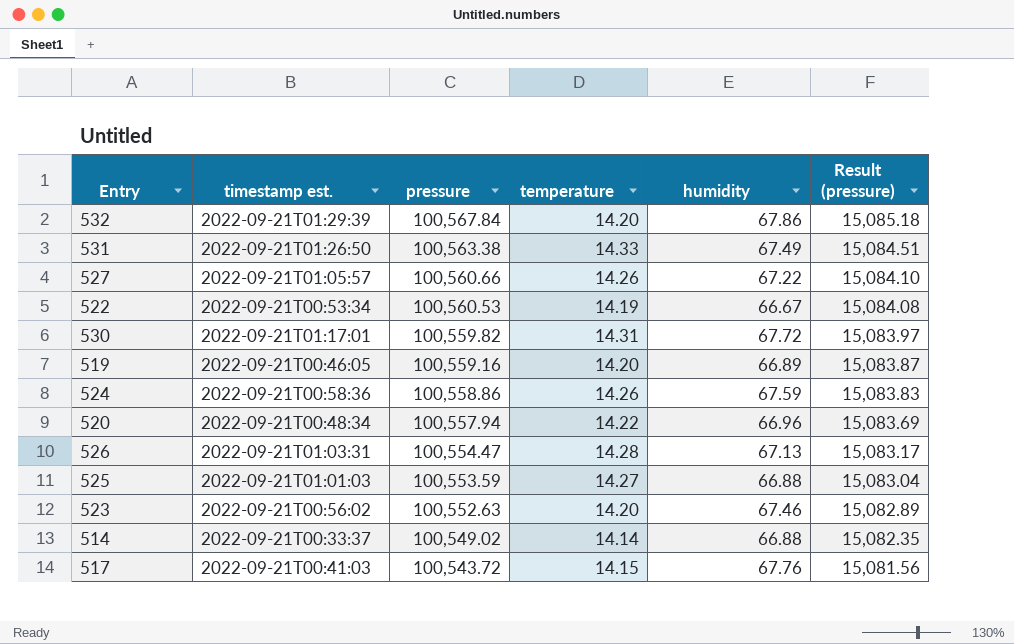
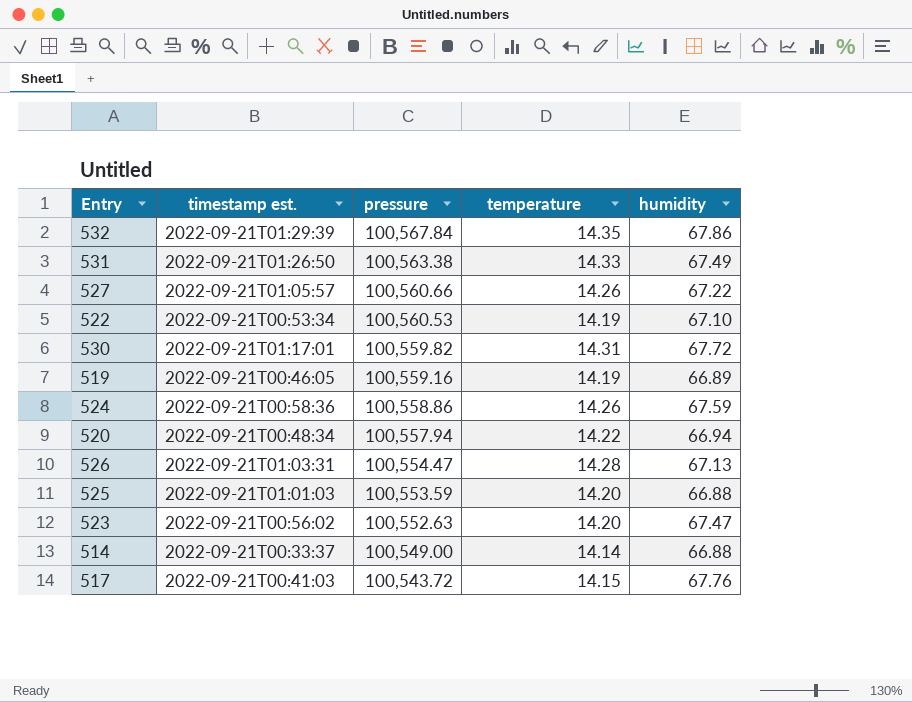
column Result (pressure) | formula: [pressure] * 0.15 -> none
532 | temperature: 14.20 -> 14.35
522 | humidity: 66.67 -> 67.10
519 | temperature: 14.20 -> 14.19
520 | humidity: 66.96 -> 66.94
525 | temperature: 14.27 -> 14.20
523 | humidity: 67.46 -> 67.47
514 | pressure: 100,549.02 -> 100,549.00

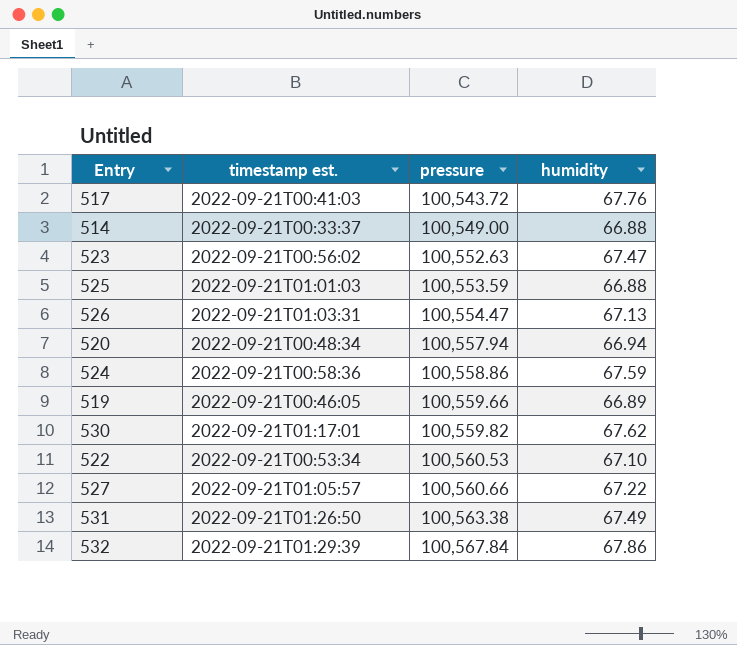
row order: pressure descending -> pressure ascending
column temperature | position: 4 -> none
519 | pressure: 100,559.16 -> 100,559.66
530 | humidity: 67.72 -> 67.62

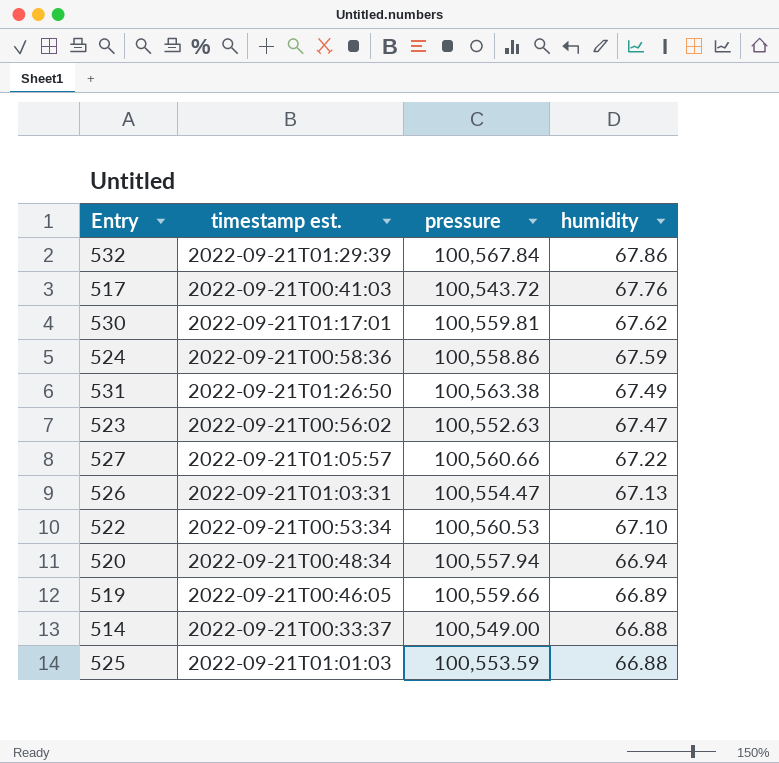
row order: pressure ascending -> humidity descending
530 | pressure: 100,559.82 -> 100,559.81

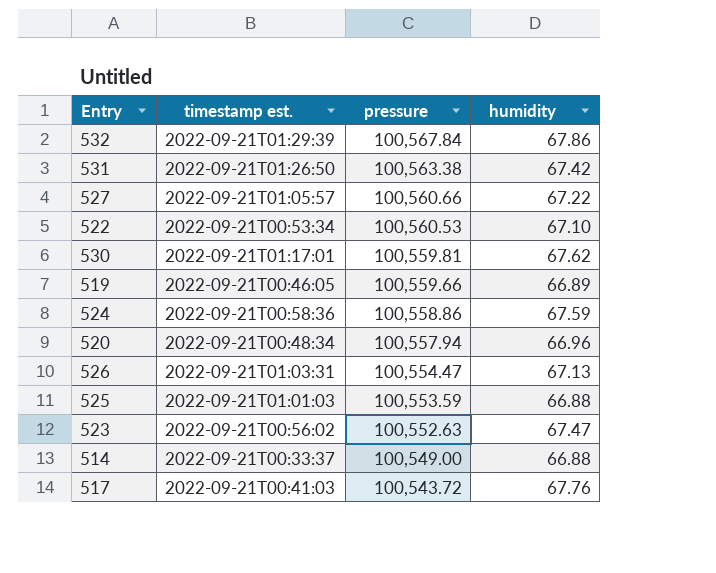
row order: humidity descending -> pressure descending
531 | humidity: 67.49 -> 67.42
520 | humidity: 66.94 -> 66.96

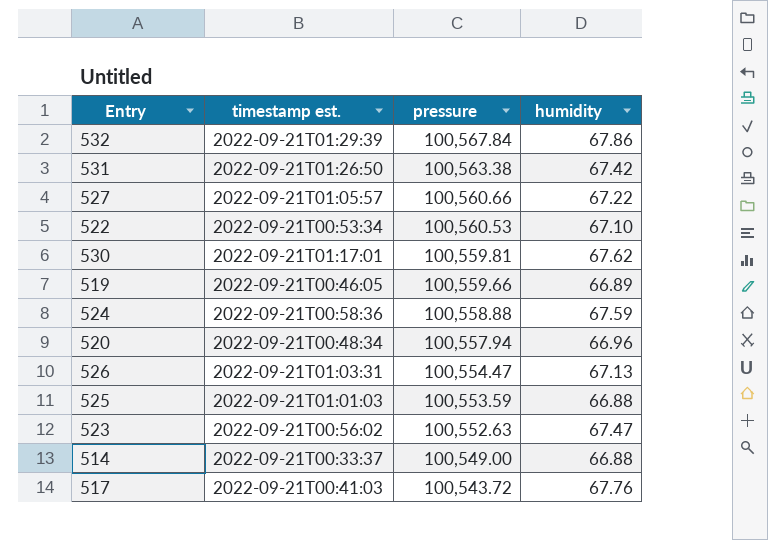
524 | pressure: 100,558.86 -> 100,558.88

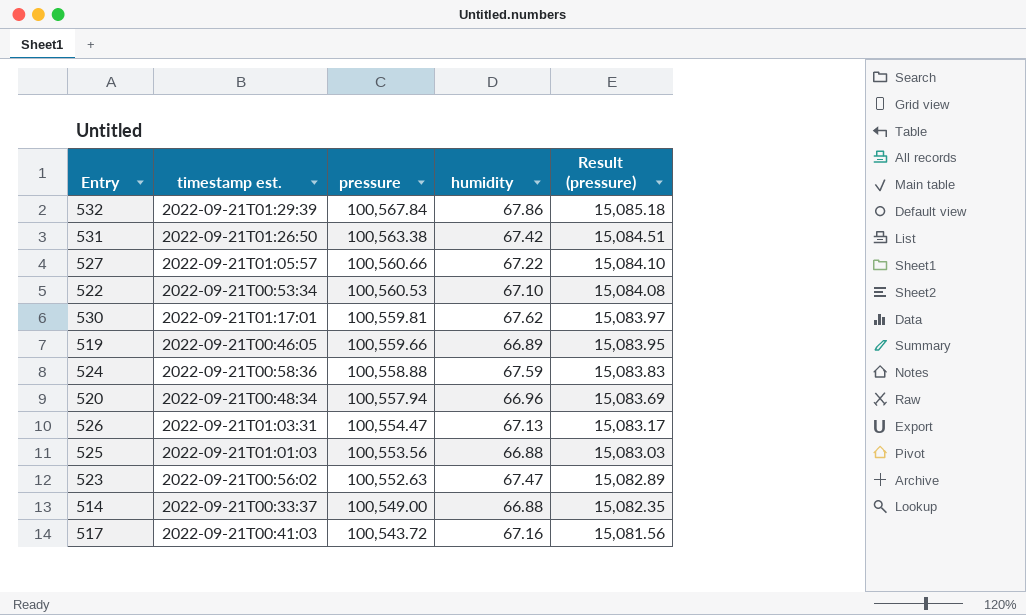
column Result (pressure) | formula: none -> [pressure] * 0.15
525 | pressure: 100,553.59 -> 100,553.56
517 | humidity: 67.76 -> 67.16

